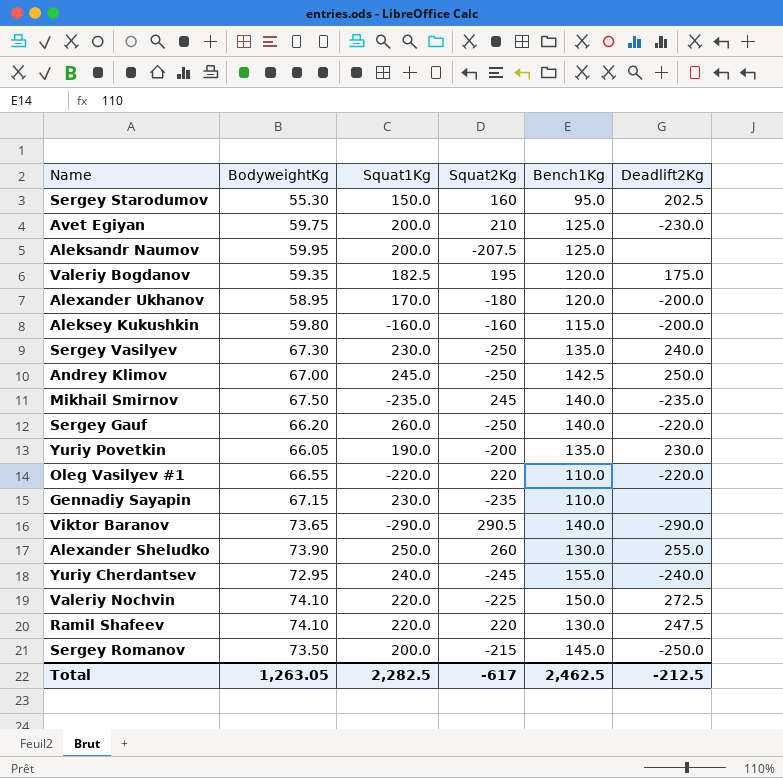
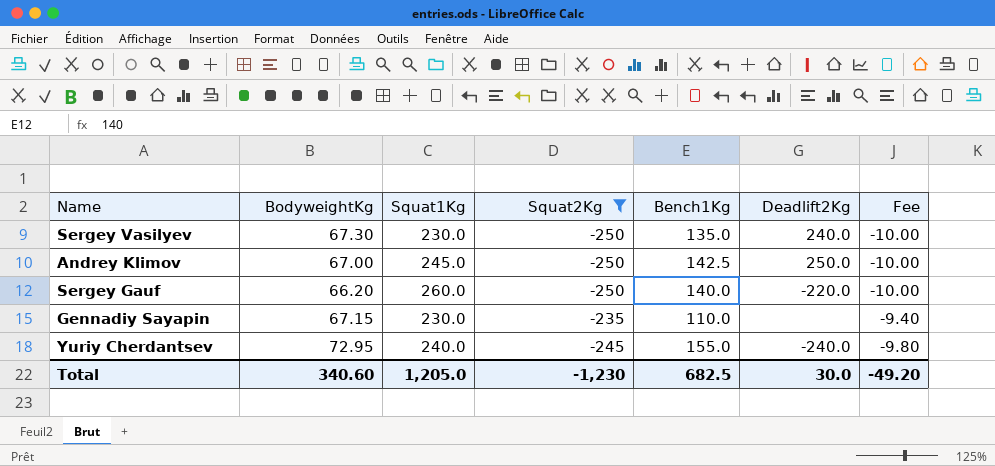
filter: none -> Squat2Kg <= -235
column Fee | formula: none -> [Squat2Kg] * 0.04
Total | BodyweightKg: 1,263.05 -> 340.60
Total | Squat1Kg: 2,282.5 -> 1,205.0
Total | Squat2Kg: -617 -> -1,230
Total | Bench1Kg: 2,462.5 -> 682.5
Total | Deadlift2Kg: -212.5 -> 30.0

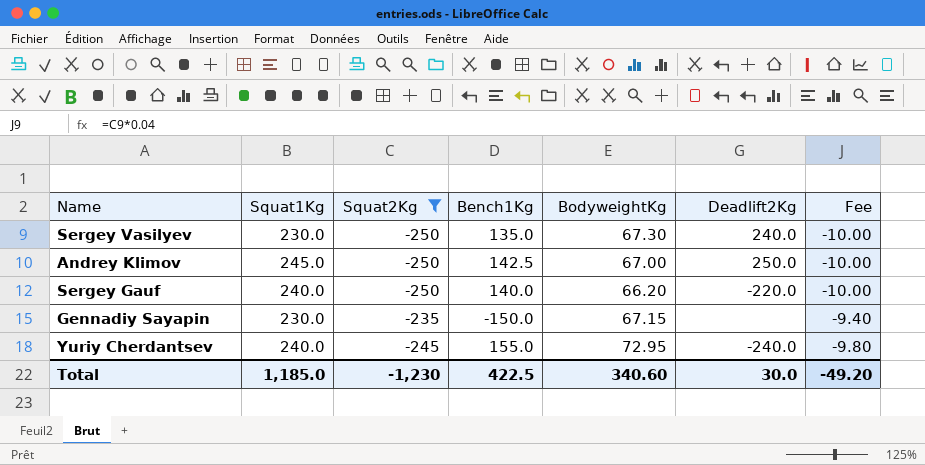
column BodyweightKg | position: 2 -> 5
Sergey Gauf | Squat1Kg: 260.0 -> 240.0
Gennadiy Sayapin | Bench1Kg: 110.0 -> -150.0
Total | Squat1Kg: 1,205.0 -> 1,185.0
Total | Bench1Kg: 682.5 -> 422.5

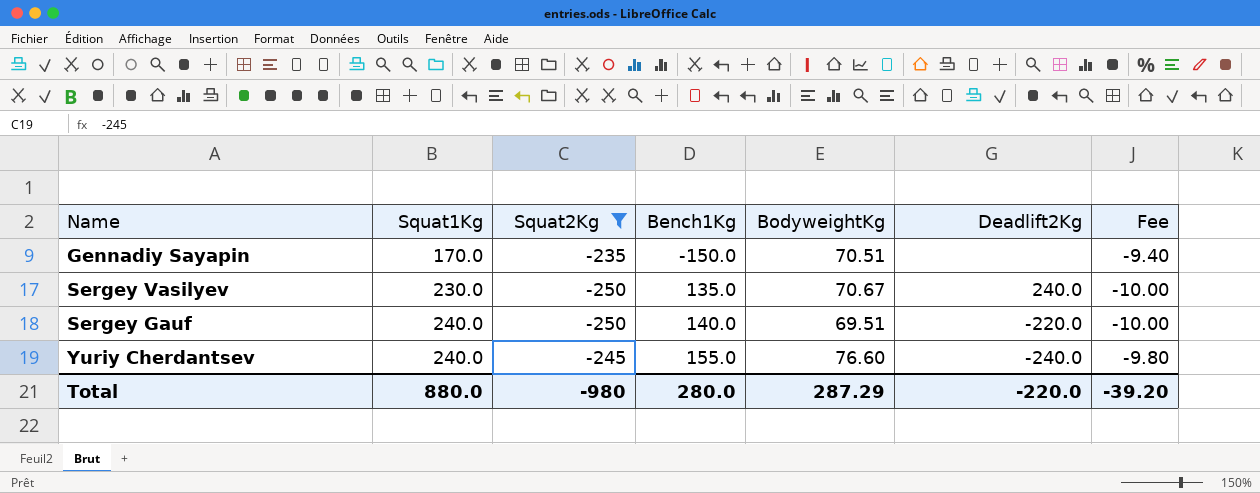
row order: none -> Squat1Kg ascending
row Andrey Klimov: 245.0 | -250 | 142.5 | 67.00 | 250.0 | -10.00 -> none
Gennadiy Sayapin | Squat1Kg: 230.0 -> 170.0
Gennadiy Sayapin | BodyweightKg: 67.15 -> 70.51
Sergey Vasilyev | BodyweightKg: 67.30 -> 70.67
Sergey Gauf | BodyweightKg: 66.20 -> 69.51
Yuriy Cherdantsev | BodyweightKg: 72.95 -> 76.60
Total | Squat1Kg: 1,185.0 -> 880.0
Total | Squat2Kg: -1,230 -> -980
Total | Bench1Kg: 422.5 -> 280.0
Total | BodyweightKg: 340.60 -> 287.29
Total | Deadlift2Kg: 30.0 -> -220.0
Total | Fee: -49.20 -> -39.20

